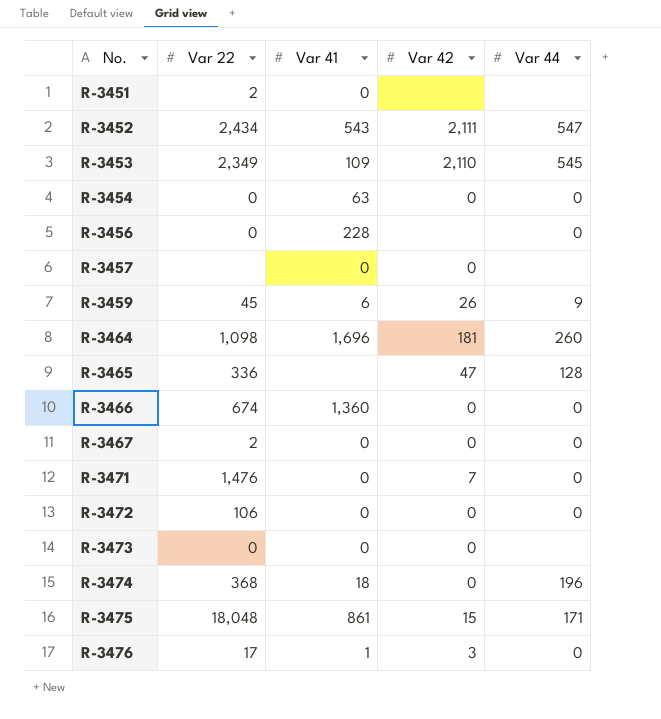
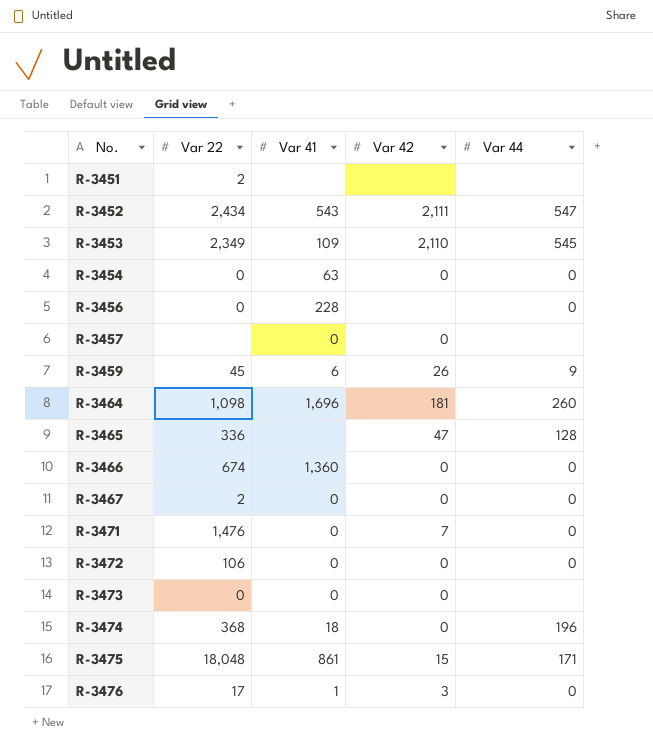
R-3451 | Var 41: 0 -> none

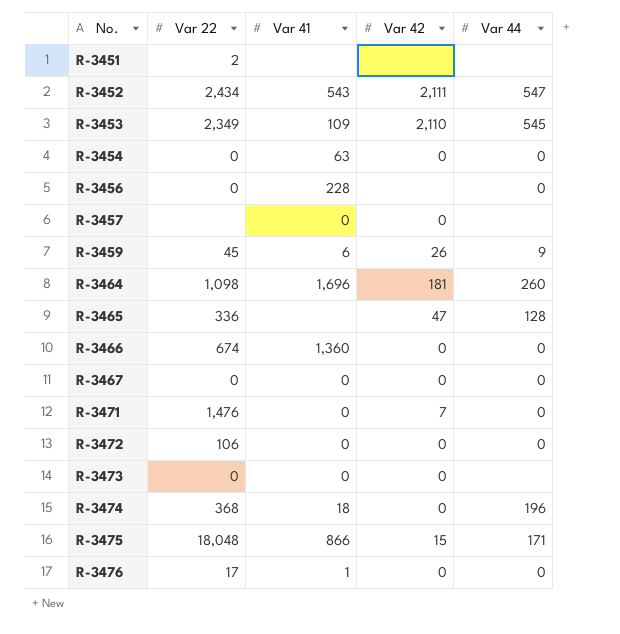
R-3467 | Var 22: 2 -> 0
R-3475 | Var 41: 861 -> 866
R-3476 | Var 42: 3 -> 0

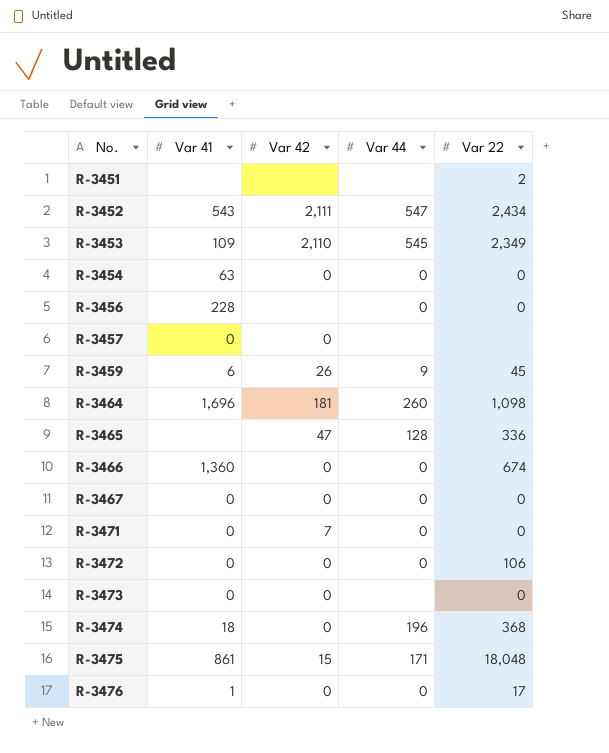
column Var 22 | position: 2 -> 5
R-3471 | Var 22: 1,476 -> 0
R-3475 | Var 41: 866 -> 861

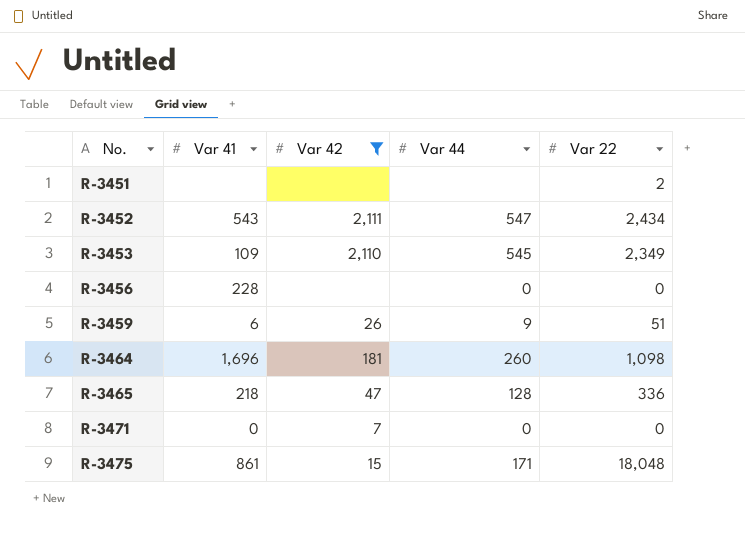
filter: none -> Var 42 != 0
R-3459 | Var 22: 45 -> 51
R-3465 | Var 41: none -> 218

